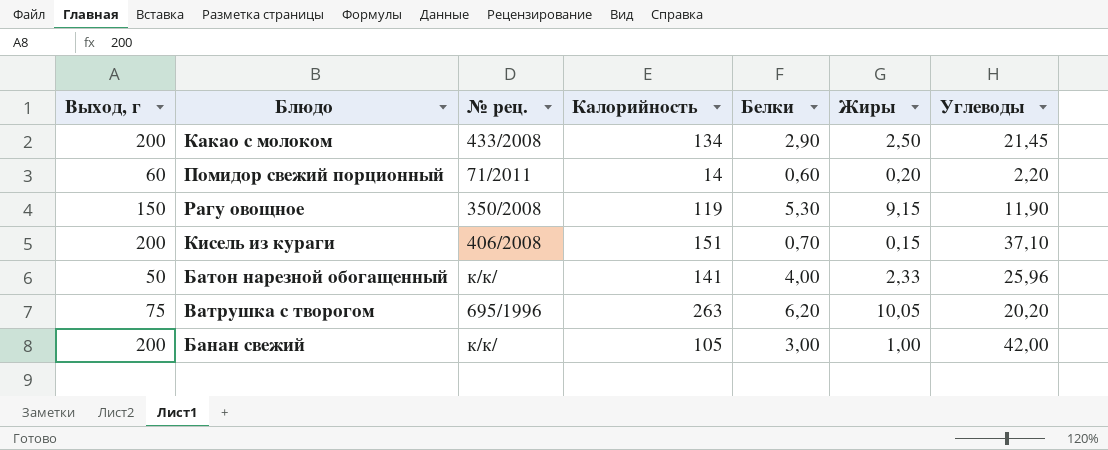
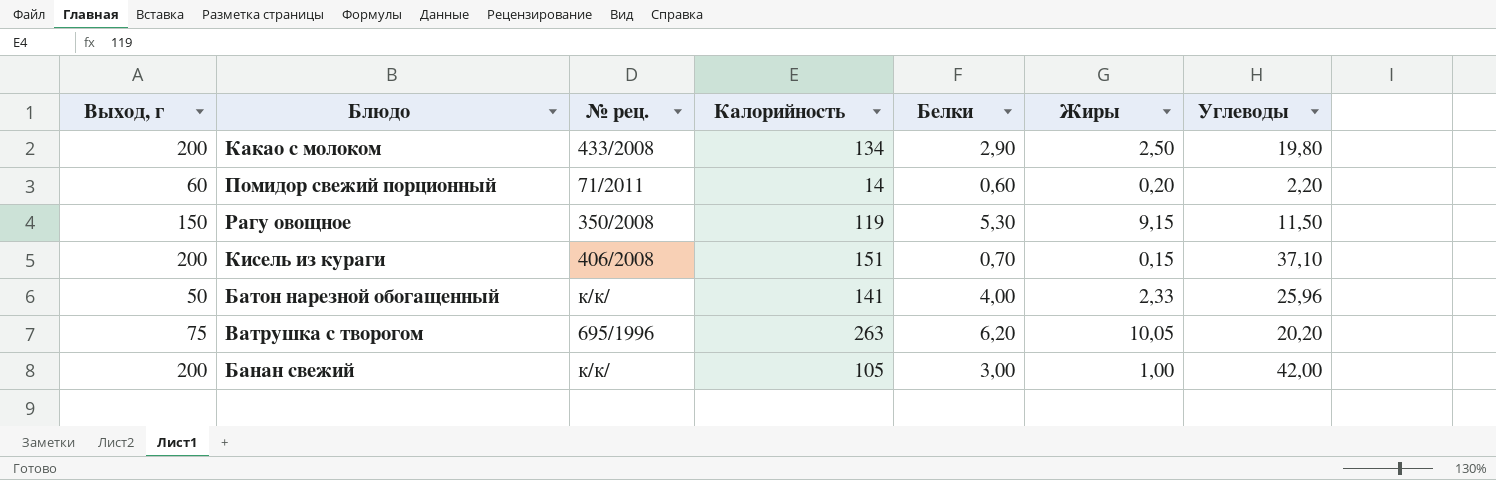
Какао с молоком | Углеводы: 21,45 -> 19,80
Рагу овощное | Углеводы: 11,90 -> 11,50

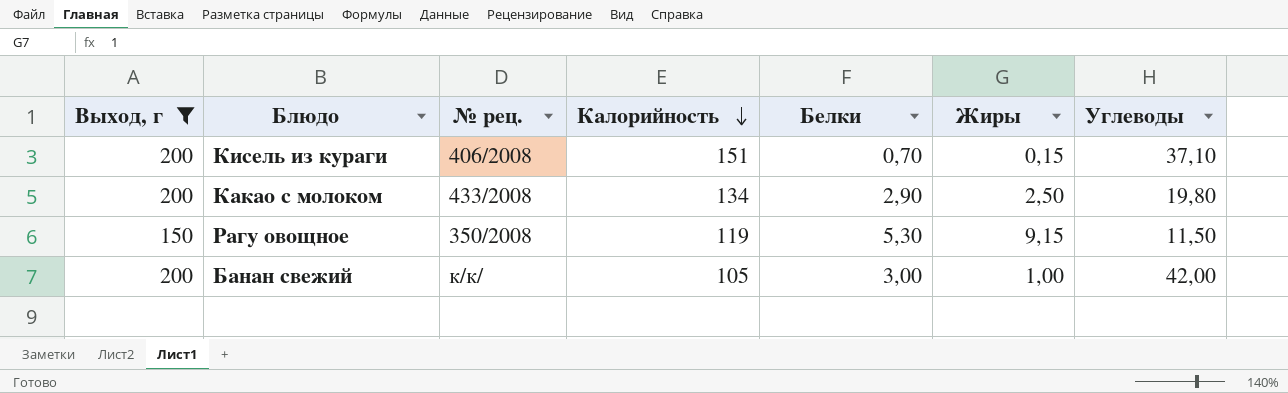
filter: none -> Выход, г >= 150
row order: none -> Калорийность descending

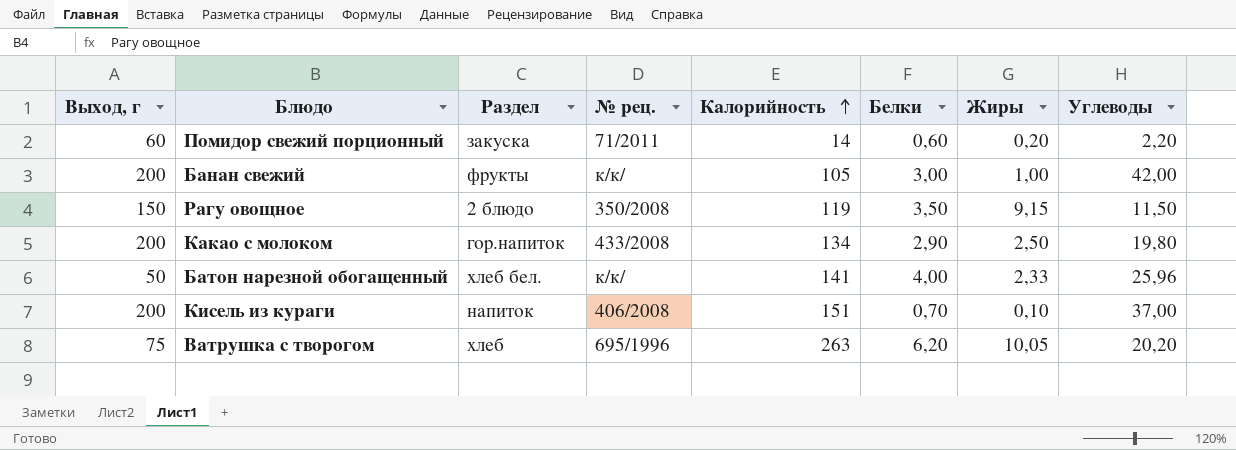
filter: Выход, г >= 150 -> none
row order: Калорийность descending -> Калорийность ascending
column Раздел | position: none -> 3
Рагу овощное | Белки: 5,30 -> 3,50
Кисель из кураги | Жиры: 0,15 -> 0,10
Кисель из кураги | Углеводы: 37,10 -> 37,00

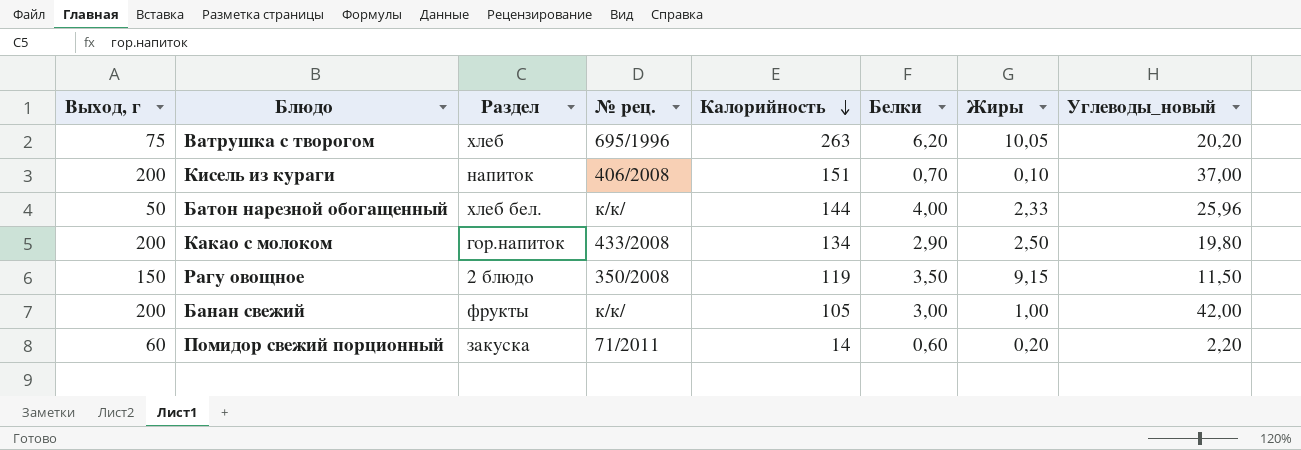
row order: Калорийность ascending -> Калорийность descending
column name: Углеводы -> Углеводы_новый
Батон нарезной обогащенный | Калорийность: 141 -> 144

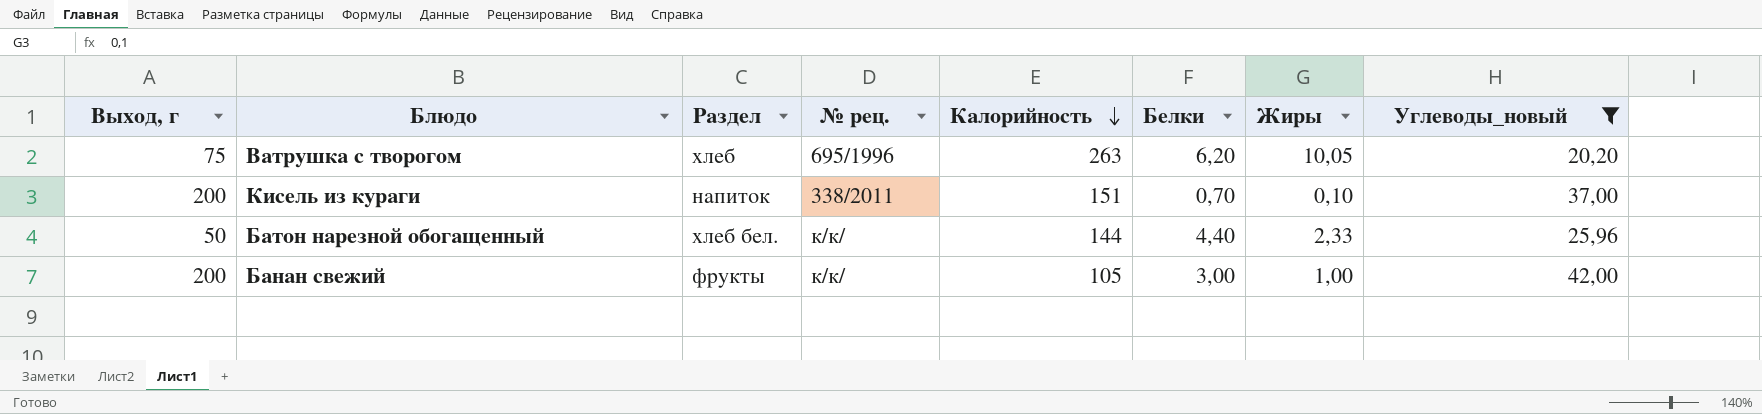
filter: none -> Углеводы_новый >= 20,20
Кисель из кураги | № рец.: 406/2008 -> 338/2011
Батон нарезной обогащенный | Белки: 4,00 -> 4,40

